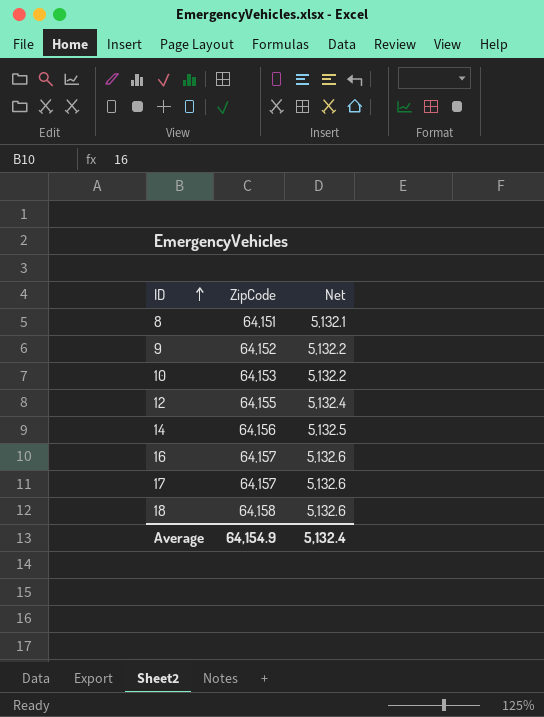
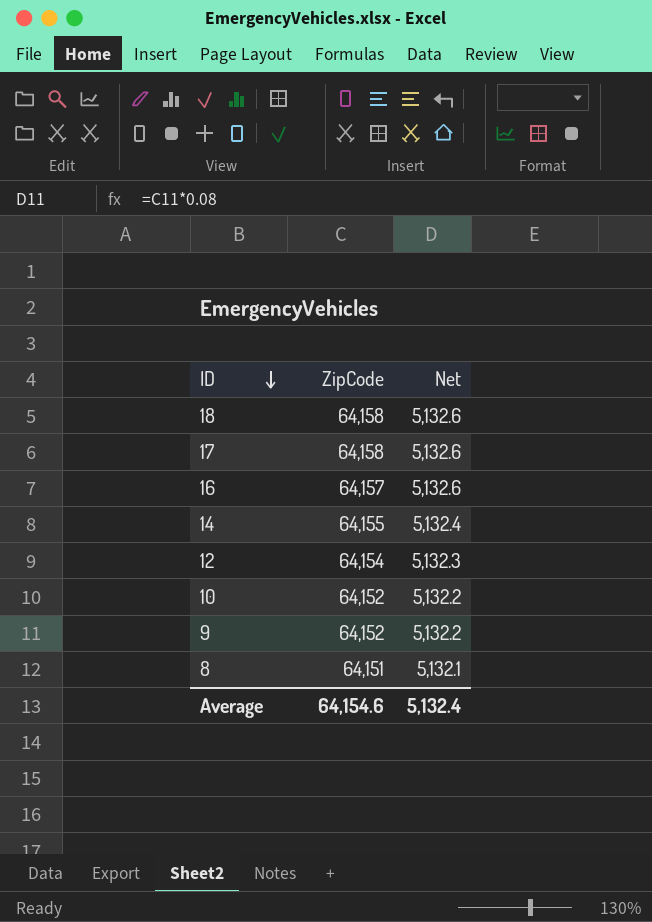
row order: ID ascending -> ID descending
17 | ZipCode: 64,157 -> 64,158
14 | ZipCode: 64,156 -> 64,155
14 | Net: 5,132.5 -> 5,132.4
12 | ZipCode: 64,155 -> 64,154
12 | Net: 5,132.4 -> 5,132.3
10 | ZipCode: 64,153 -> 64,152
Average | ZipCode: 64,154.9 -> 64,154.6

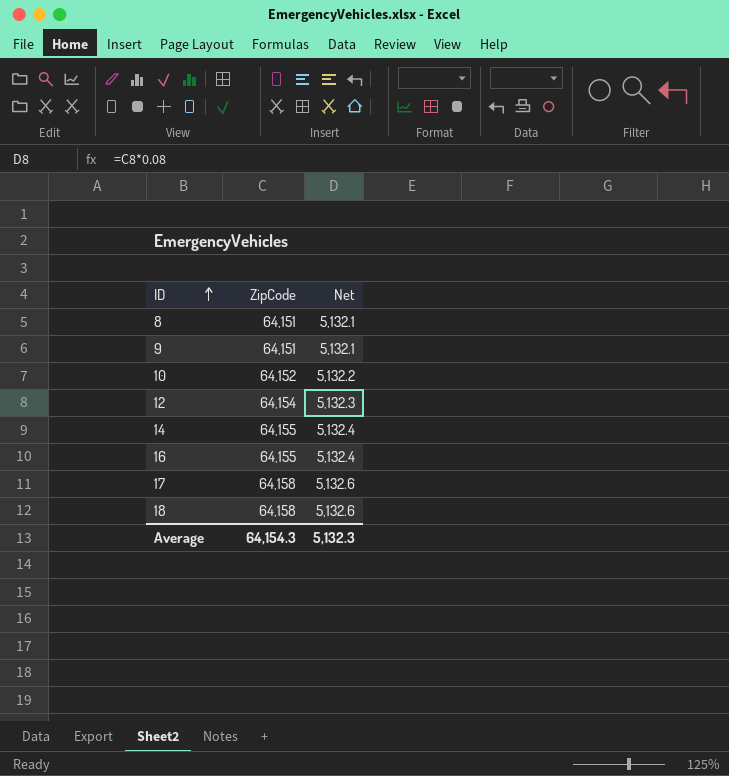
row order: ID descending -> ID ascending
9 | ZipCode: 64,152 -> 64,151
9 | Net: 5,132.2 -> 5,132.1
16 | ZipCode: 64,157 -> 64,155
16 | Net: 5,132.6 -> 5,132.4
Average | ZipCode: 64,154.6 -> 64,154.3
Average | Net: 5,132.4 -> 5,132.3

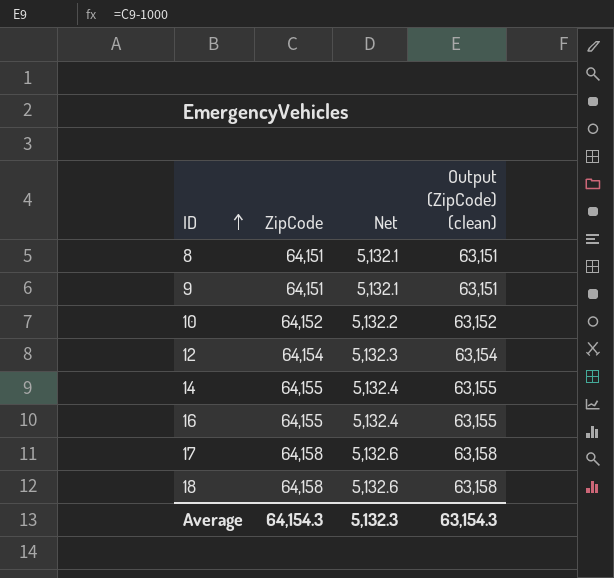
column Output (ZipCode) (clean) | formula: none -> [ZipCode] - 1000

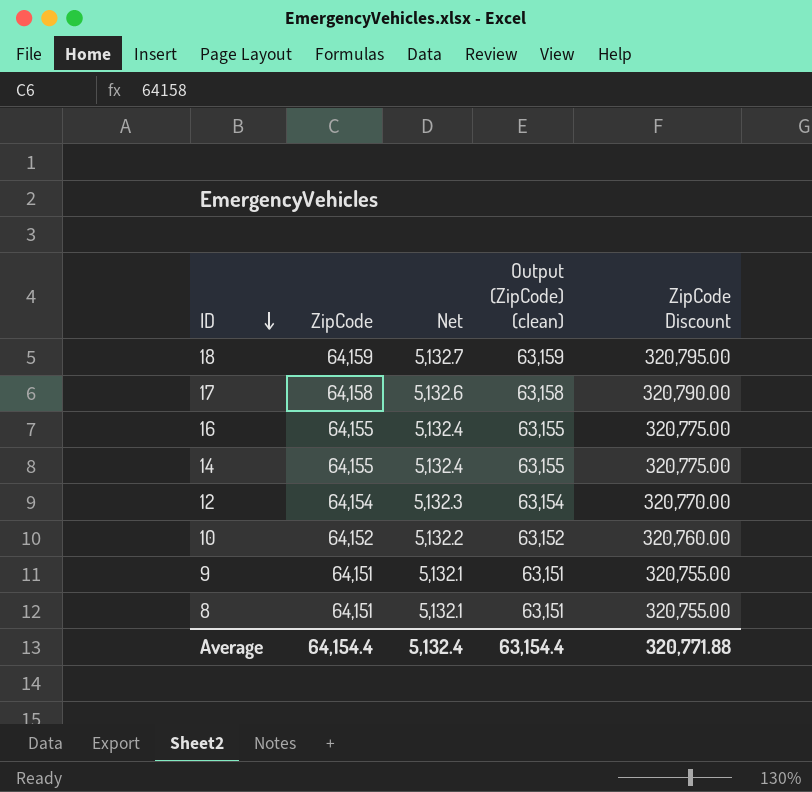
row order: ID ascending -> ID descending
column ZipCode Discount | formula: none -> [ZipCode] * 5
18 | ZipCode: 64,158 -> 64,159
18 | Net: 5,132.6 -> 5,132.7
18 | Output (ZipCode) (clean): 63,158 -> 63,159
Average | ZipCode: 64,154.3 -> 64,154.4
Average | Net: 5,132.3 -> 5,132.4
Average | Output (ZipCode) (clean): 63,154.3 -> 63,154.4

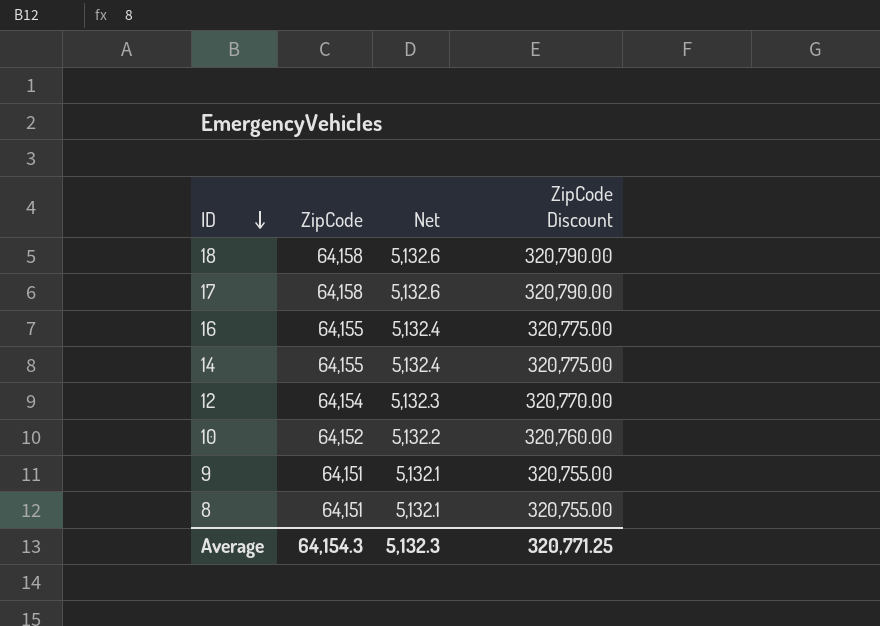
column Output (ZipCode) (clean) | formula: [ZipCode] - 1000 -> none
18 | ZipCode: 64,159 -> 64,158
18 | Net: 5,132.7 -> 5,132.6
18 | ZipCode Discount: 320,795.00 -> 320,790.00
Average | ZipCode: 64,154.4 -> 64,154.3
Average | Net: 5,132.4 -> 5,132.3
Average | ZipCode Discount: 320,771.88 -> 320,771.25

